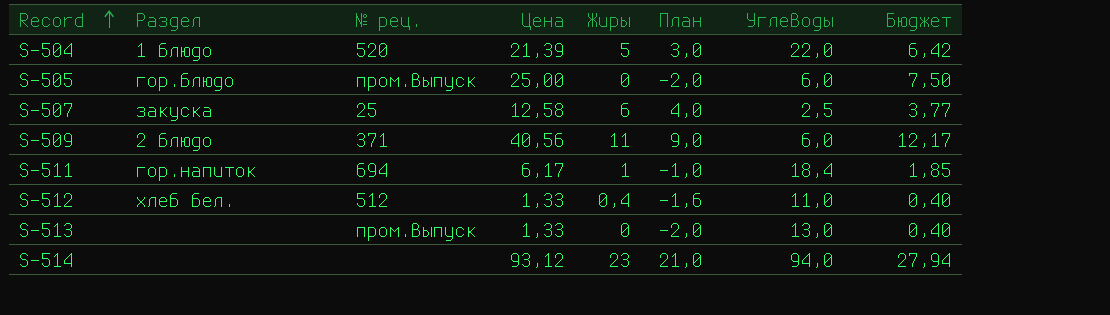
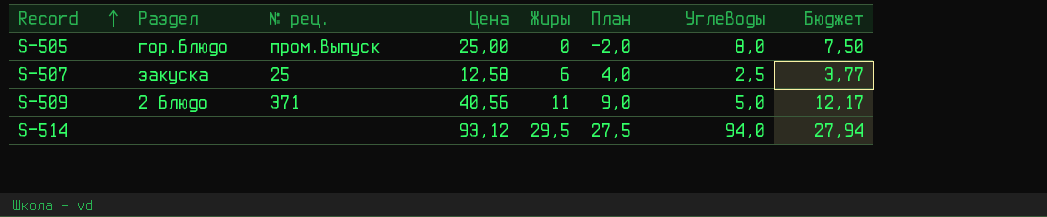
row S-504: 1 блюдо | 520 | 21,39 | 5 | 3,0 | 22,0 | 6,42 -> none
row S-511: гор.напиток | 694 | 6,17 | 1 | -1,0 | 18,4 | 1,85 -> none
row S-512: хлеб бел. | 512 | 1,33 | 0,4 | -1,6 | 11,0 | 0,40 -> none
row S-513: none | пром.выпуск | 1,33 | 0 | -2,0 | 13,0 | 0,40 -> none
S-505 | Углеводы: 6,0 -> 8,0
S-509 | Углеводы: 6,0 -> 5,0
S-514 | Жиры: 23 -> 29,5
S-514 | План: 21,0 -> 27,5

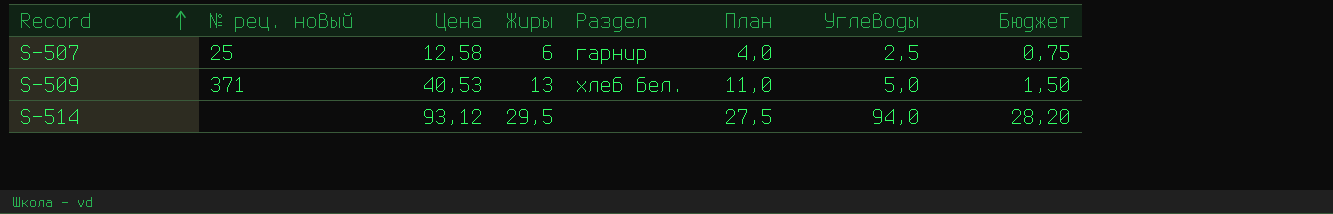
column name: № рец. -> № рец. новый
column Раздел | position: 2 -> 5
column Бюджет | formula: [Цена] * 0,3 -> [Углеводы] * 0,3
row S-505: гор.блюдо | пром.выпуск | 25,00 | 0 | -2,0 | 8,0 | 7,50 -> none
S-507 | Раздел: закуска -> гарнир
S-509 | Цена: 40,56 -> 40,53
S-509 | Жиры: 11 -> 13
S-509 | Раздел: 2 блюдо -> хлеб бел.
S-509 | План: 9,0 -> 11,0

